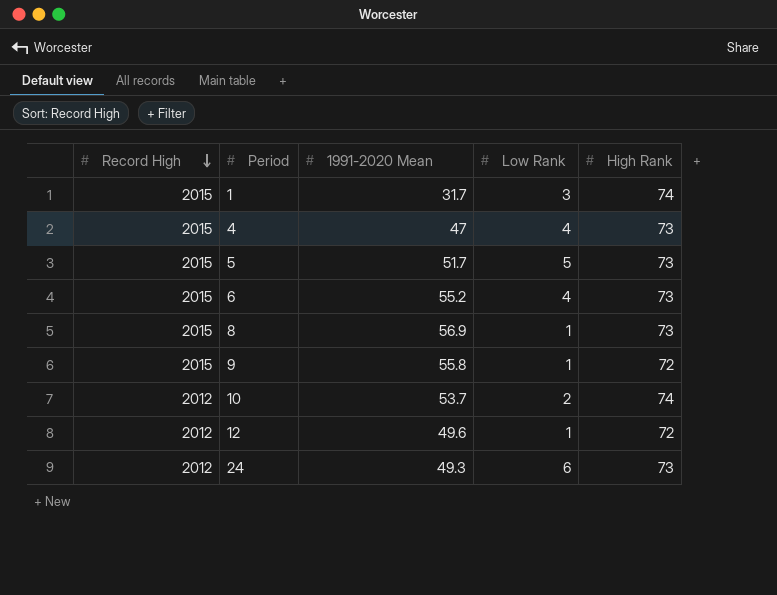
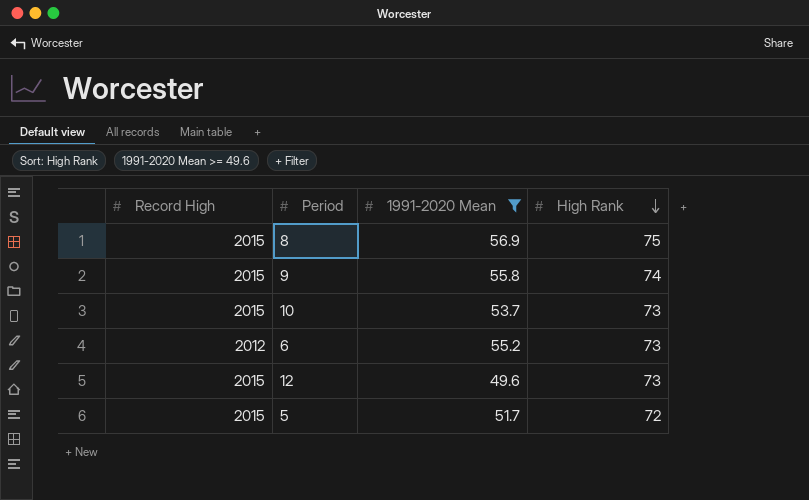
filter: none -> 1991-2020 Mean >= 49.6
row order: Record High descending -> High Rank descending
column Low Rank | position: 4 -> none
8 | High Rank: 73 -> 75
9 | High Rank: 72 -> 74
10 | Record High: 2012 -> 2015
10 | High Rank: 74 -> 73
6 | Record High: 2015 -> 2012
12 | Record High: 2012 -> 2015
12 | High Rank: 72 -> 73
5 | High Rank: 73 -> 72

